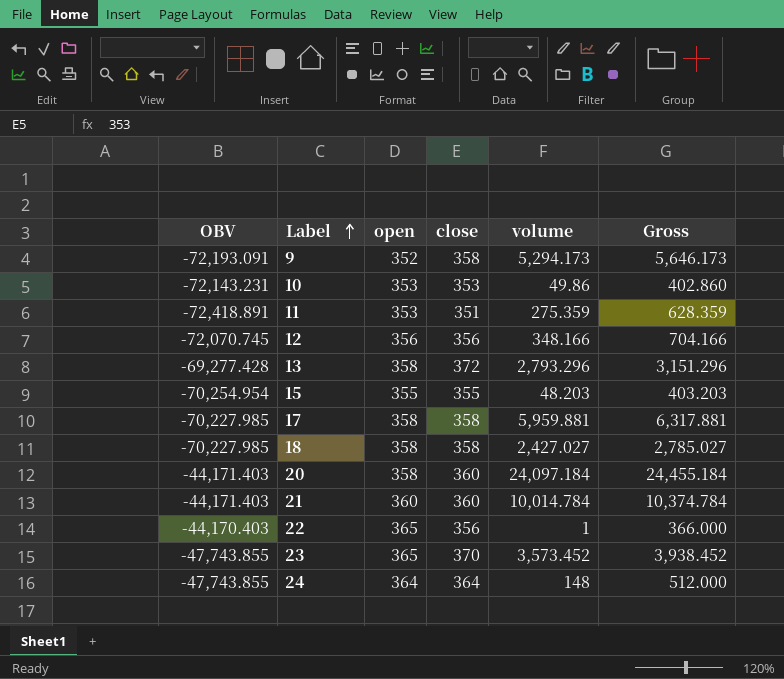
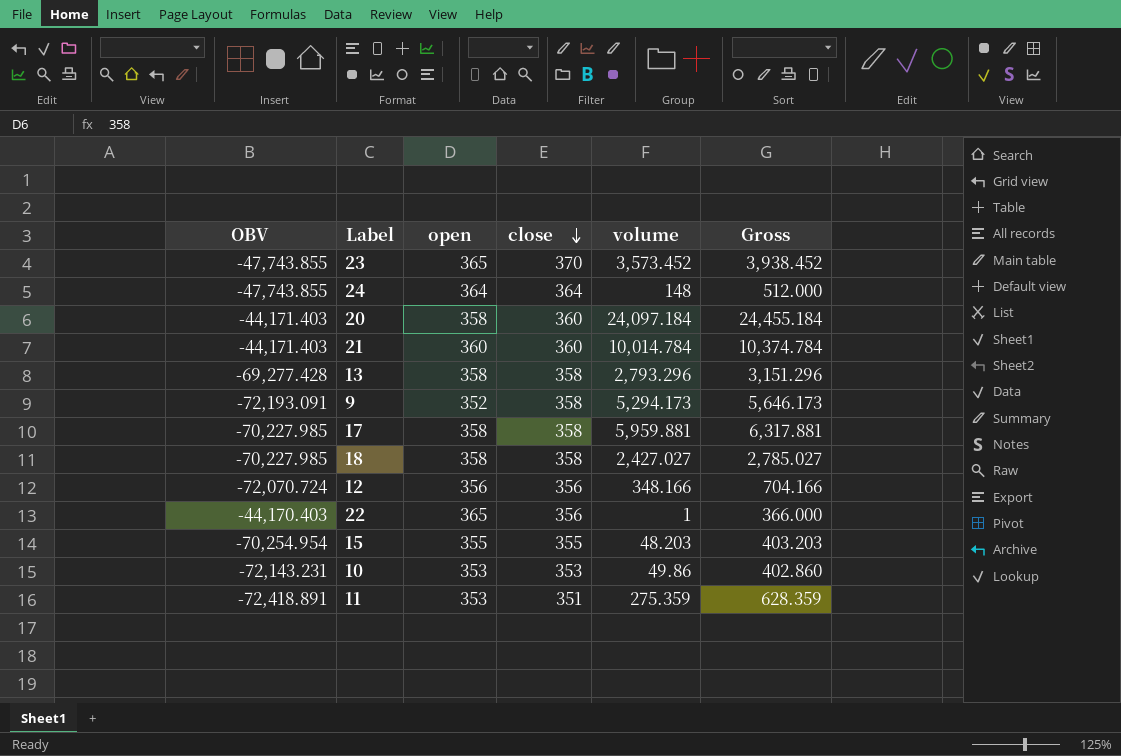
row order: Label ascending -> close descending
13 | close: 372 -> 358
12 | OBV: -72,070.745 -> -72,070.724

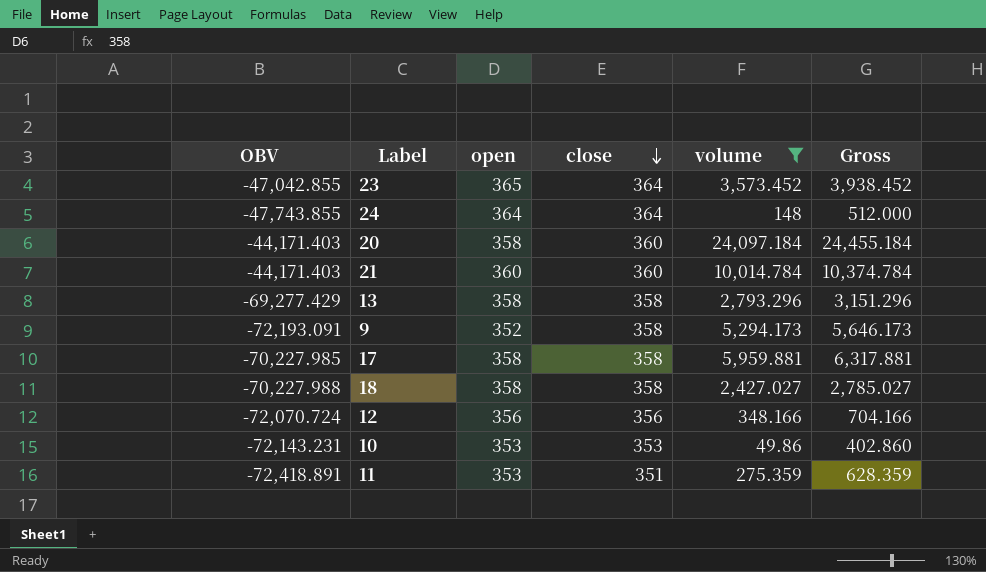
filter: none -> volume >= 49.86
23 | OBV: -47,743.855 -> -47,042.855
23 | close: 370 -> 364
13 | OBV: -69,277.428 -> -69,277.429
18 | OBV: -70,227.985 -> -70,227.988

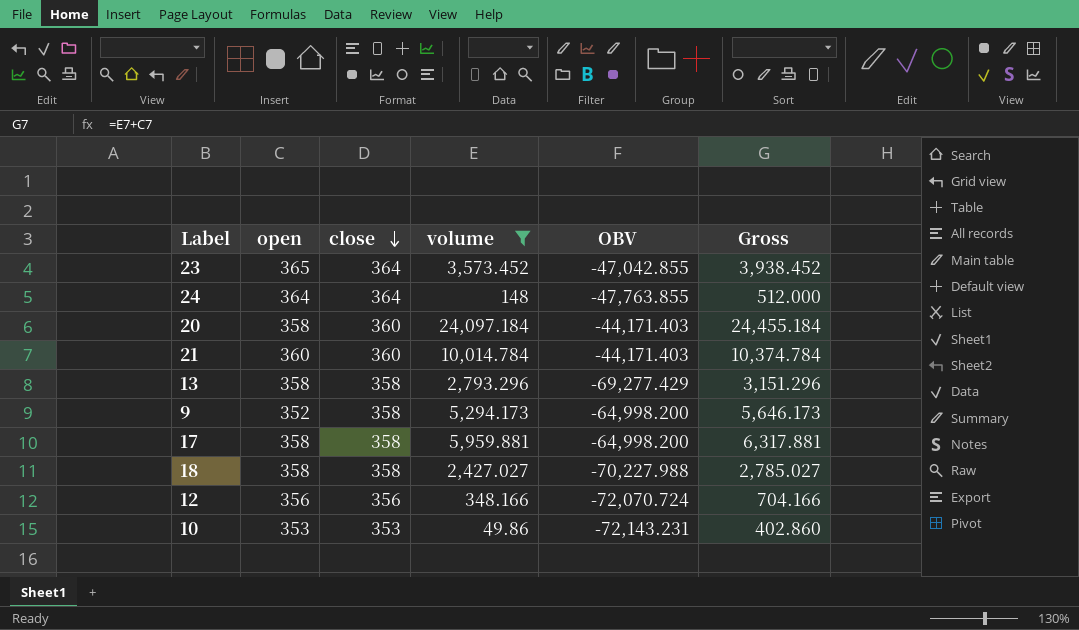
column OBV | position: 1 -> 5
row 11: -72,418.891 | 353 | 351 | 275.359 | 628.359 -> none
24 | OBV: -47,743.855 -> -47,763.855
9 | OBV: -72,193.091 -> -64,998.200
17 | OBV: -70,227.985 -> -64,998.200

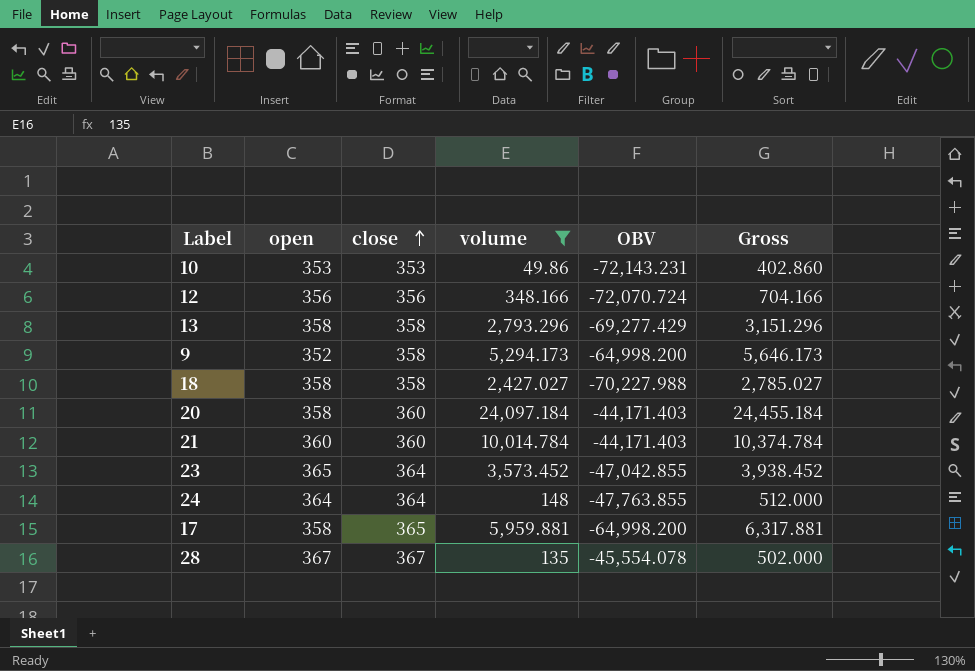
row order: close descending -> close ascending
17 | close: 358 -> 365
row 28: none -> 367 | 367 | 135 | -45,554.078 | 502.000

